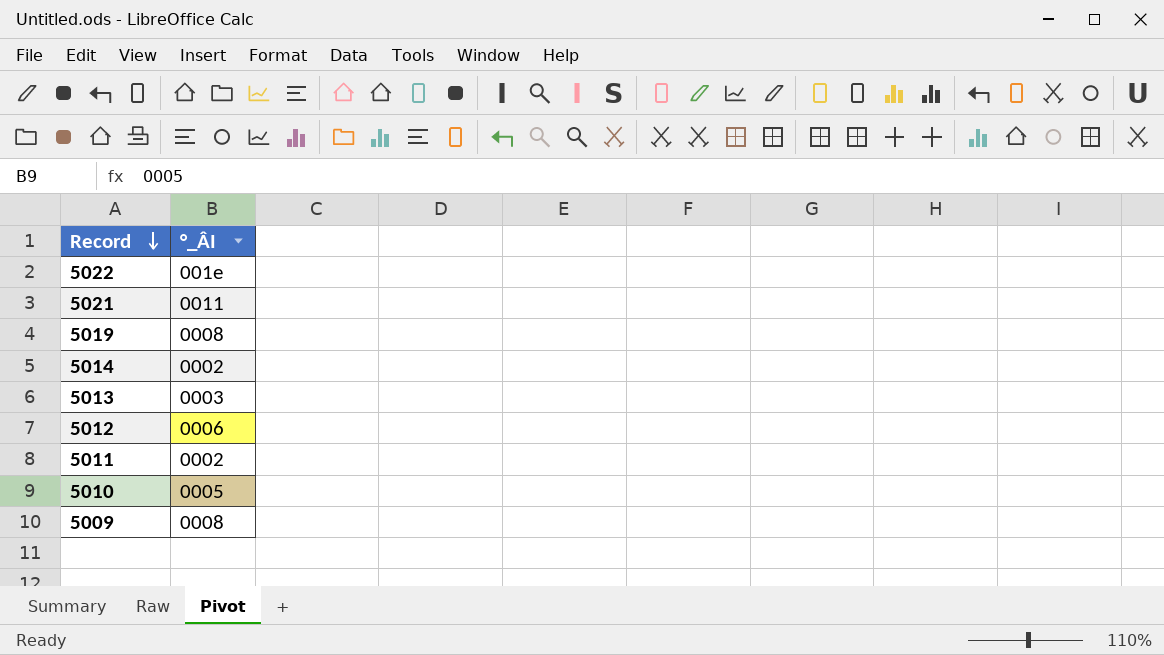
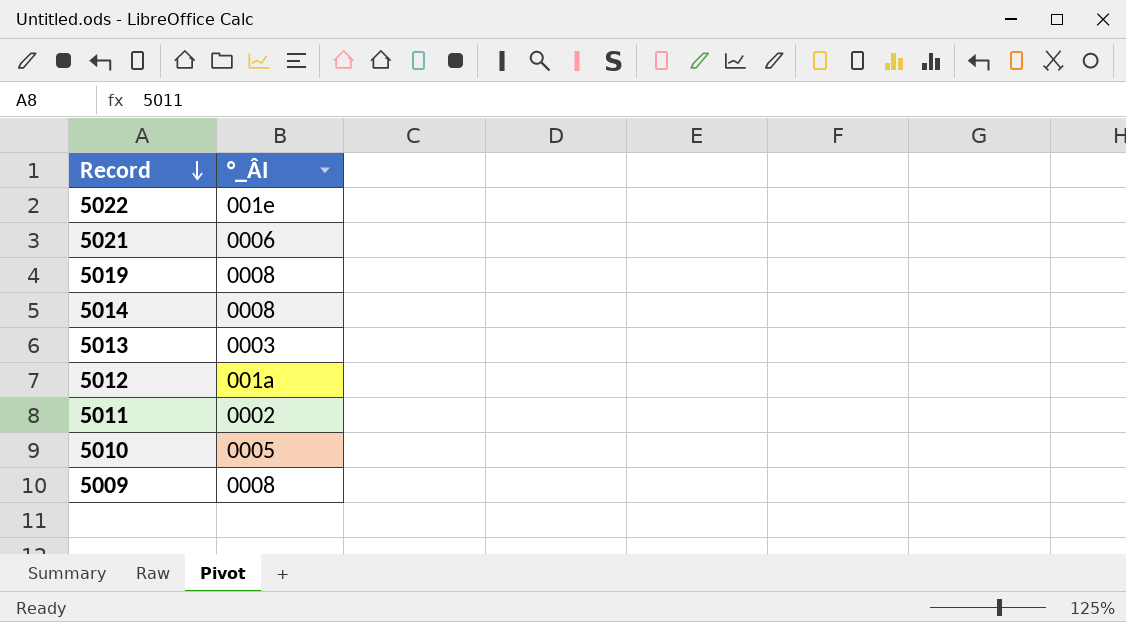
5021 | °_ÂI: 0011 -> 0006
5014 | °_ÂI: 0002 -> 0008
5012 | °_ÂI: 0006 -> 001a

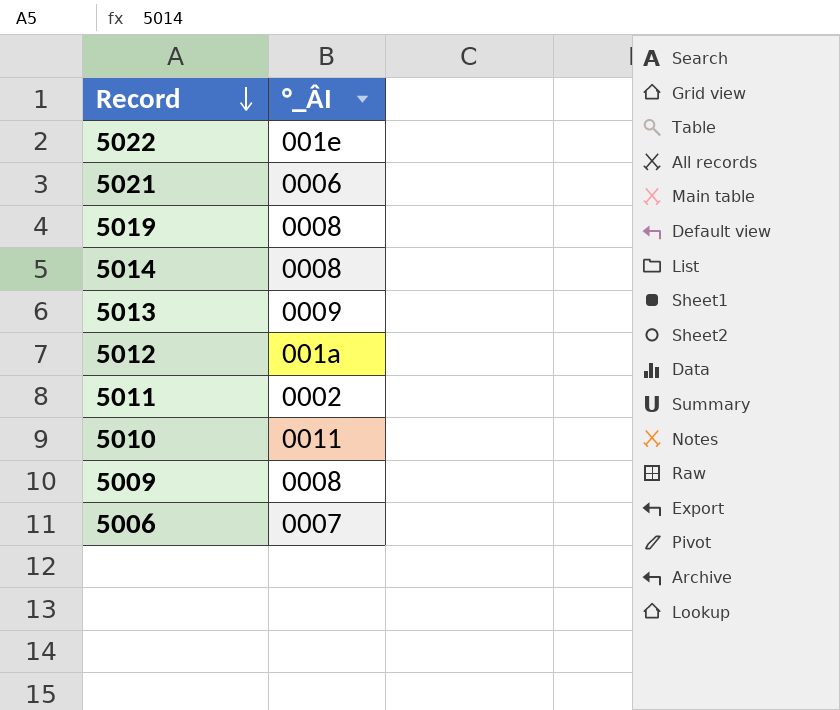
5013 | °_ÂI: 0003 -> 0009
5010 | °_ÂI: 0005 -> 0011
row 5006: none -> 0007

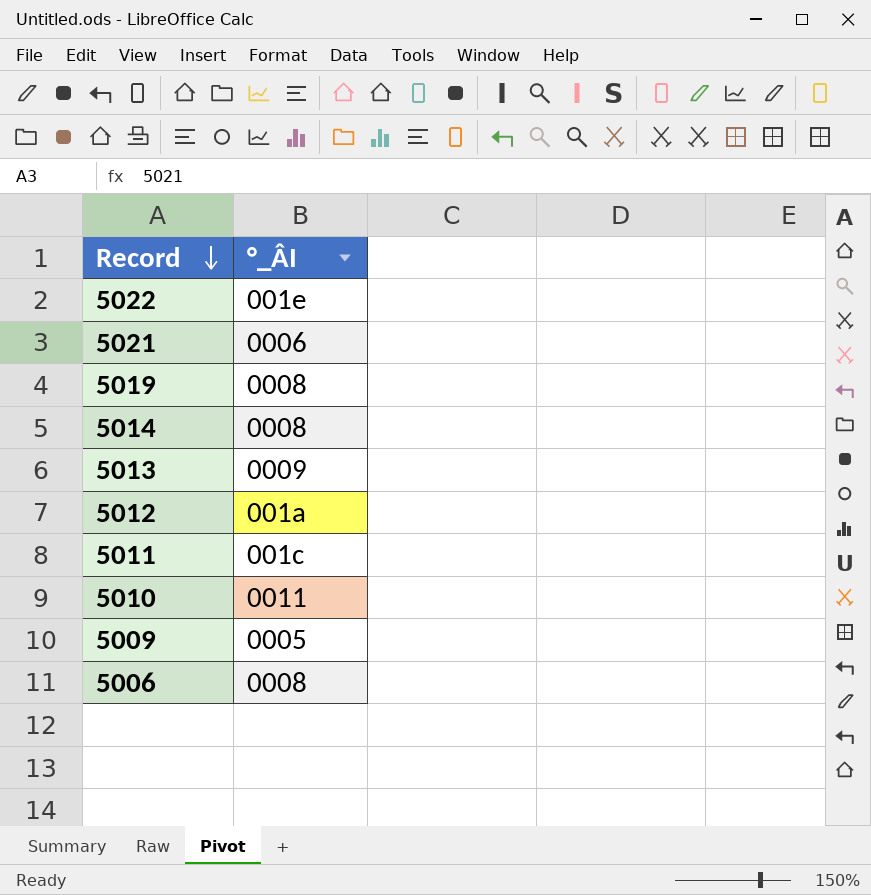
5011 | °_ÂI: 0002 -> 001c
5009 | °_ÂI: 0008 -> 0005
5006 | °_ÂI: 0007 -> 0008

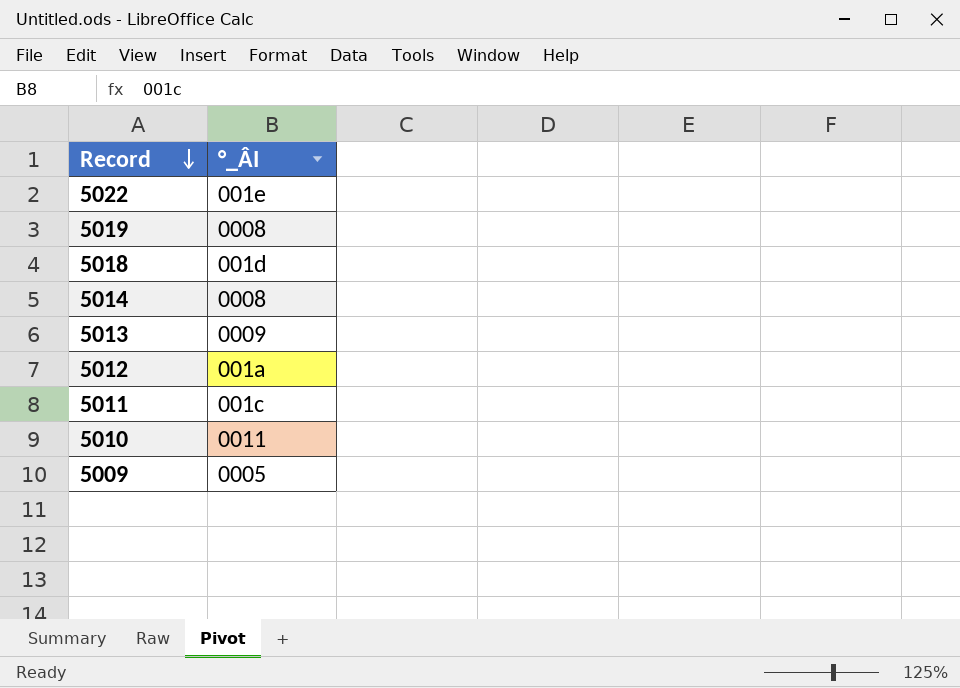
row 5021: 0006 -> none
row 5006: 0008 -> none
row 5018: none -> 001d

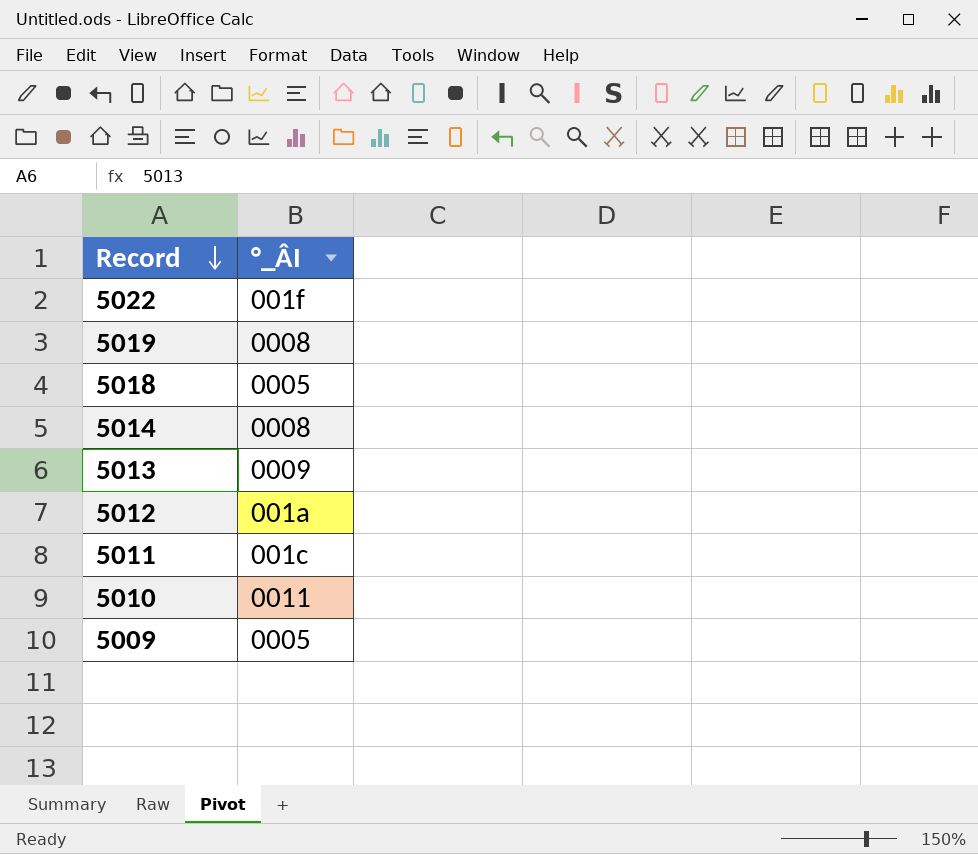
5022 | °_ÂI: 001e -> 001f
5018 | °_ÂI: 001d -> 0005

